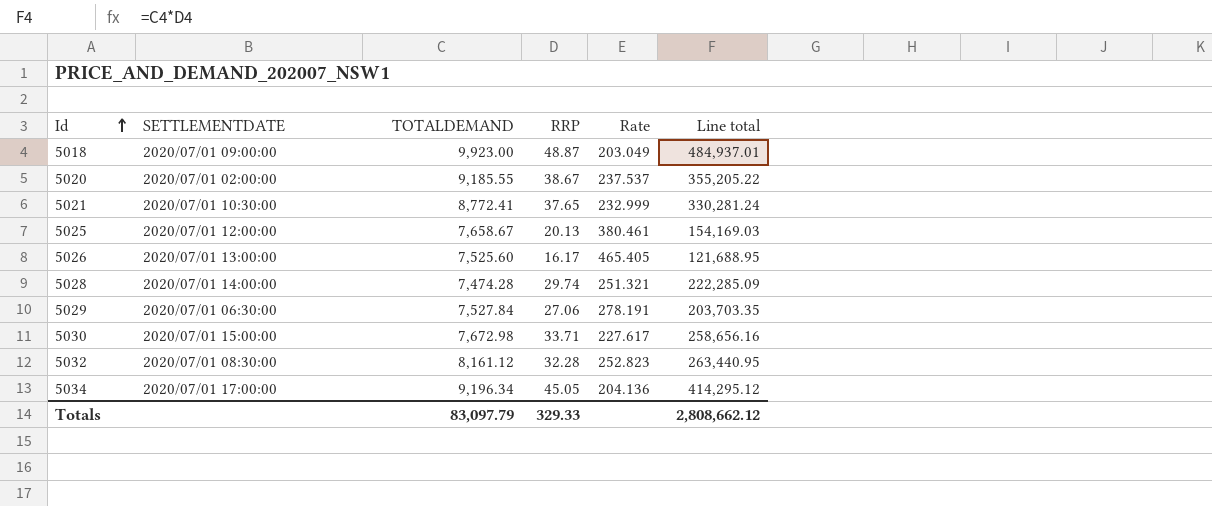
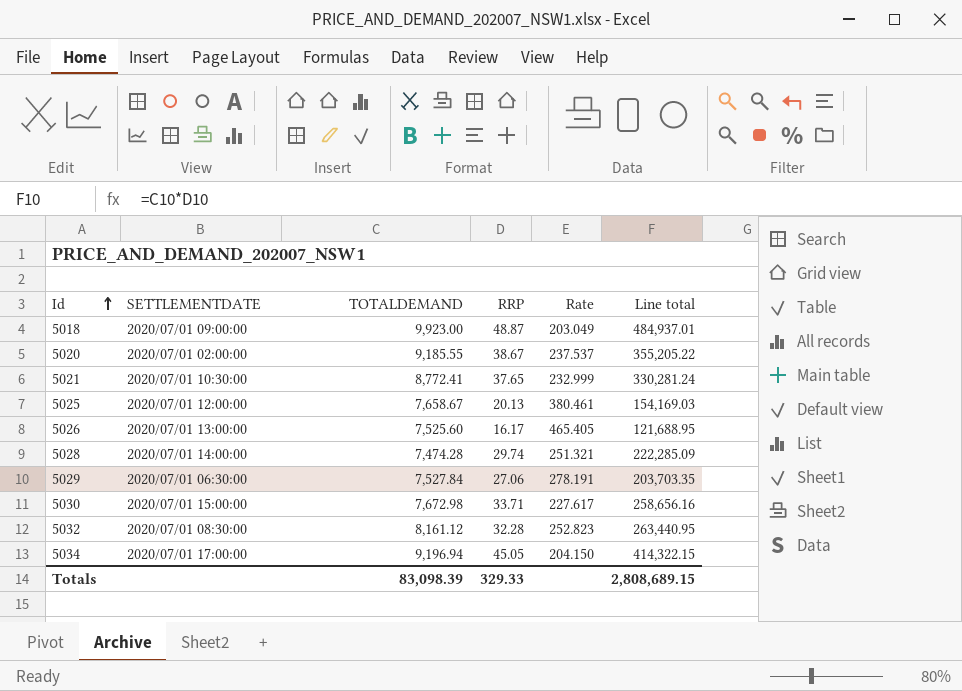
5034 | TOTALDEMAND: 9,196.34 -> 9,196.94
5034 | Rate: 204.136 -> 204.150
5034 | Line total: 414,295.12 -> 414,322.15
Totals | TOTALDEMAND: 83,097.79 -> 83,098.39
Totals | Line total: 2,808,662.12 -> 2,808,689.15

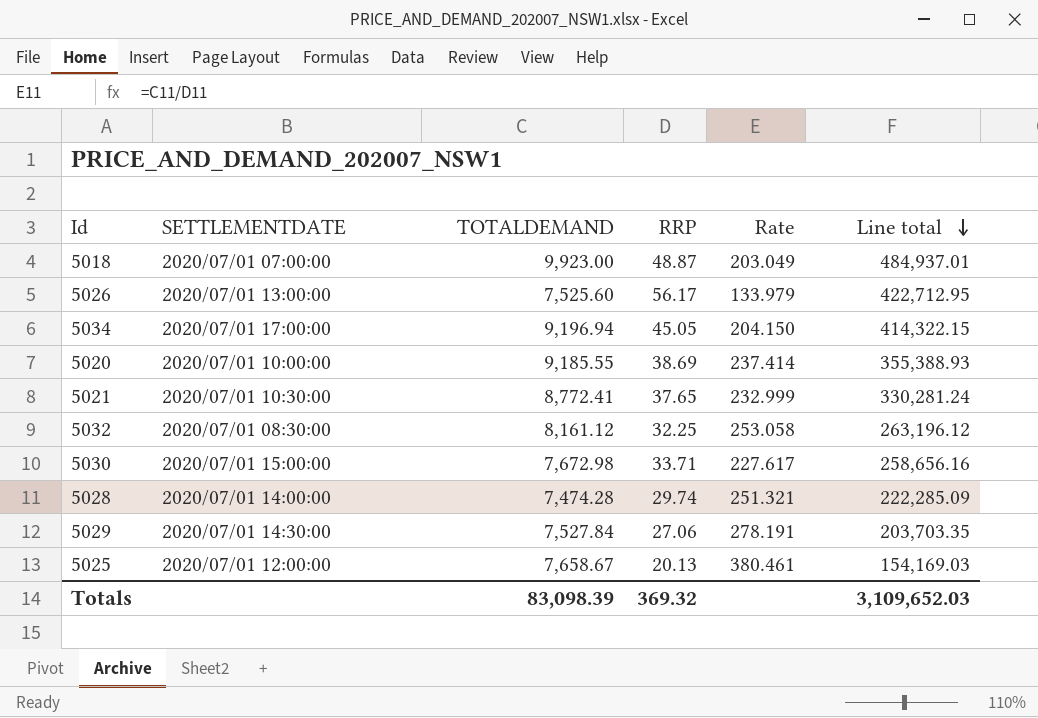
row order: Id ascending -> Line total descending
5018 | SETTLEMENTDATE: 2020/07/01 09:00:00 -> 2020/07/01 07:00:00
5026 | RRP: 16.17 -> 56.17
5026 | Rate: 465.405 -> 133.979
5026 | Line total: 121,688.95 -> 422,712.95
5020 | SETTLEMENTDATE: 2020/07/01 02:00:00 -> 2020/07/01 10:00:00
5020 | RRP: 38.67 -> 38.69
5020 | Rate: 237.537 -> 237.414
5020 | Line total: 355,205.22 -> 355,388.93
5032 | RRP: 32.28 -> 32.25
5032 | Rate: 252.823 -> 253.058
5032 | Line total: 263,440.95 -> 263,196.12
5029 | SETTLEMENTDATE: 2020/07/01 06:30:00 -> 2020/07/01 14:30:00
Totals | RRP: 329.33 -> 369.32
Totals | Line total: 2,808,689.15 -> 3,109,652.03

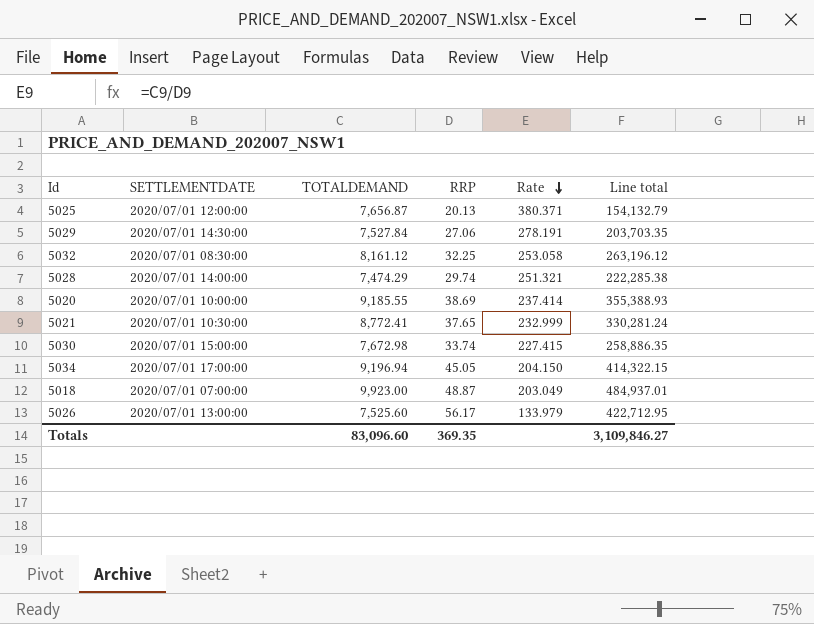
row order: Line total descending -> Rate descending
5025 | TOTALDEMAND: 7,658.67 -> 7,656.87
5025 | Rate: 380.461 -> 380.371
5025 | Line total: 154,169.03 -> 154,132.79
5028 | TOTALDEMAND: 7,474.28 -> 7,474.29
5028 | Line total: 222,285.09 -> 222,285.38
5030 | RRP: 33.71 -> 33.74
5030 | Rate: 227.617 -> 227.415
5030 | Line total: 258,656.16 -> 258,886.35
Totals | TOTALDEMAND: 83,098.39 -> 83,096.60
Totals | RRP: 369.32 -> 369.35
Totals | Line total: 3,109,652.03 -> 3,109,846.27

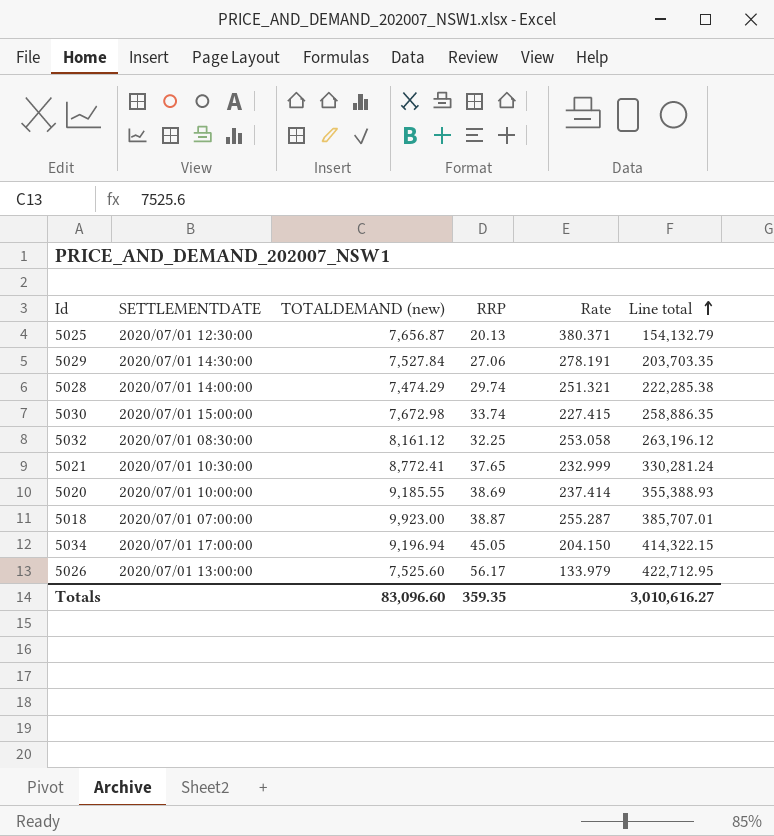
row order: Rate descending -> Line total ascending
column name: TOTALDEMAND -> TOTALDEMAND (new)
5025 | SETTLEMENTDATE: 2020/07/01 12:00:00 -> 2020/07/01 12:30:00
5018 | RRP: 48.87 -> 38.87
5018 | Rate: 203.049 -> 255.287
5018 | Line total: 484,937.01 -> 385,707.01
Totals | RRP: 369.35 -> 359.35
Totals | Line total: 3,109,846.27 -> 3,010,616.27

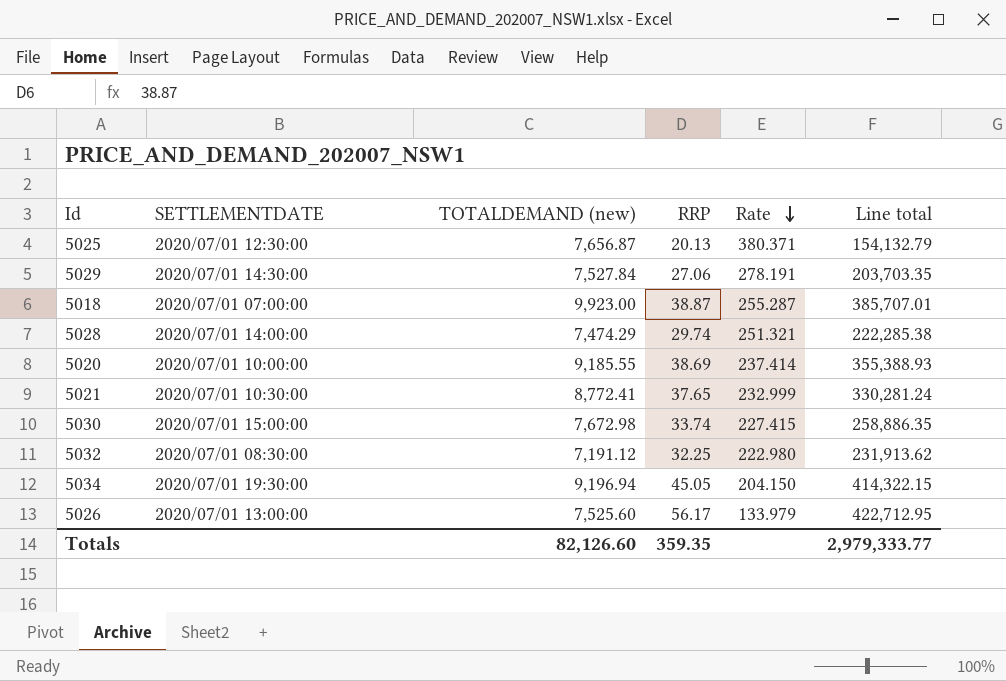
row order: Line total ascending -> Rate descending
5032 | TOTALDEMAND (new): 8,161.12 -> 7,191.12
5032 | Rate: 253.058 -> 222.980
5032 | Line total: 263,196.12 -> 231,913.62
5034 | SETTLEMENTDATE: 2020/07/01 17:00:00 -> 2020/07/01 19:30:00
Totals | TOTALDEMAND (new): 83,096.60 -> 82,126.60
Totals | Line total: 3,010,616.27 -> 2,979,333.77

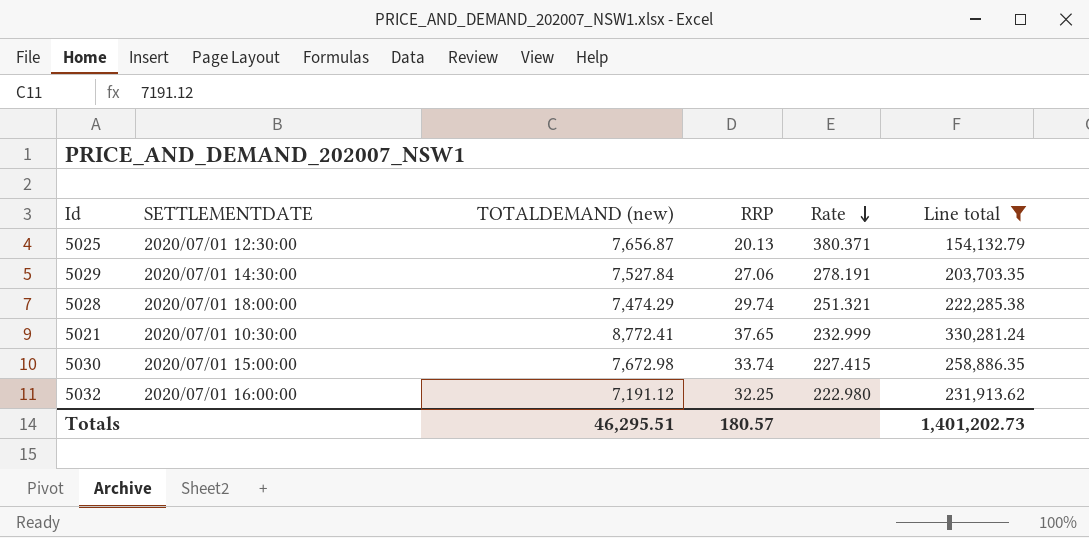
filter: none -> Line total <= 330,281.24
5028 | SETTLEMENTDATE: 2020/07/01 14:00:00 -> 2020/07/01 18:00:00
5032 | SETTLEMENTDATE: 2020/07/01 08:30:00 -> 2020/07/01 16:00:00
Totals | TOTALDEMAND (new): 82,126.60 -> 46,295.51
Totals | RRP: 359.35 -> 180.57
Totals | Line total: 2,979,333.77 -> 1,401,202.73

